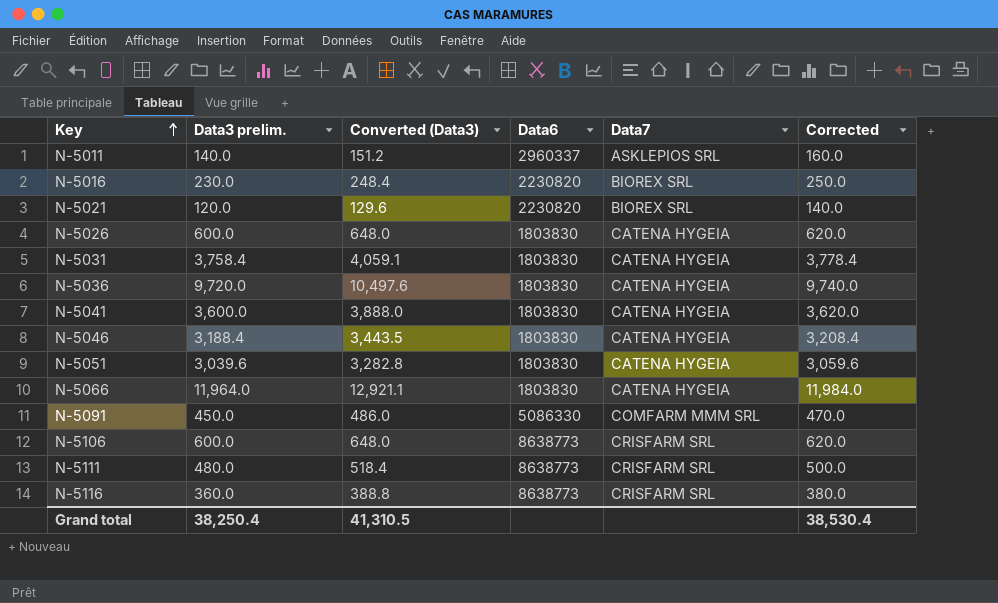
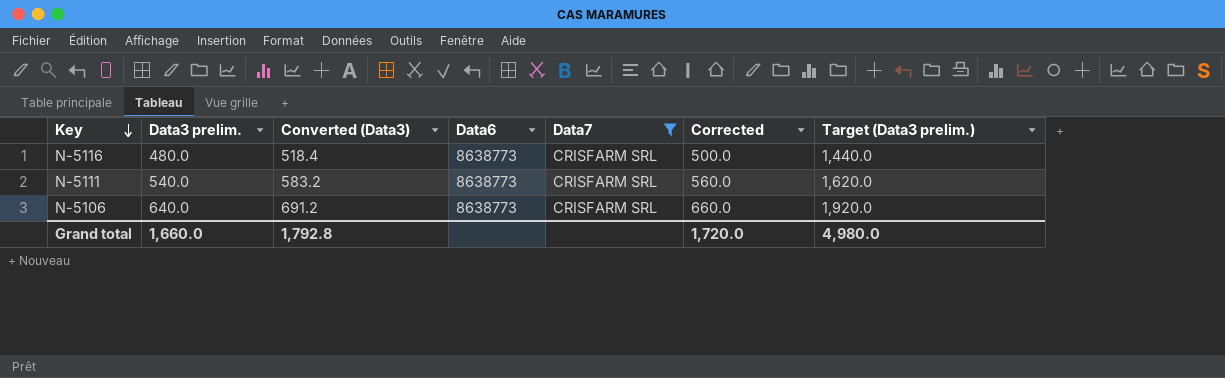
filter: none -> Data7 = CRISFARM SRL
row order: Key ascending -> Key descending
column Target (Data3 prelim.) | formula: none -> [Data3 prelim.] * 3
N-5116 | Data3 prelim.: 360.0 -> 480.0
N-5116 | Converted (Data3): 388.8 -> 518.4
N-5116 | Corrected: 380.0 -> 500.0
N-5111 | Data3 prelim.: 480.0 -> 540.0
N-5111 | Converted (Data3): 518.4 -> 583.2
N-5111 | Corrected: 500.0 -> 560.0
N-5106 | Data3 prelim.: 600.0 -> 640.0
N-5106 | Converted (Data3): 648.0 -> 691.2
N-5106 | Corrected: 620.0 -> 660.0
Grand total | Data3 prelim.: 38,250.4 -> 1,660.0
Grand total | Converted (Data3): 41,310.5 -> 1,792.8
Grand total | Corrected: 38,530.4 -> 1,720.0

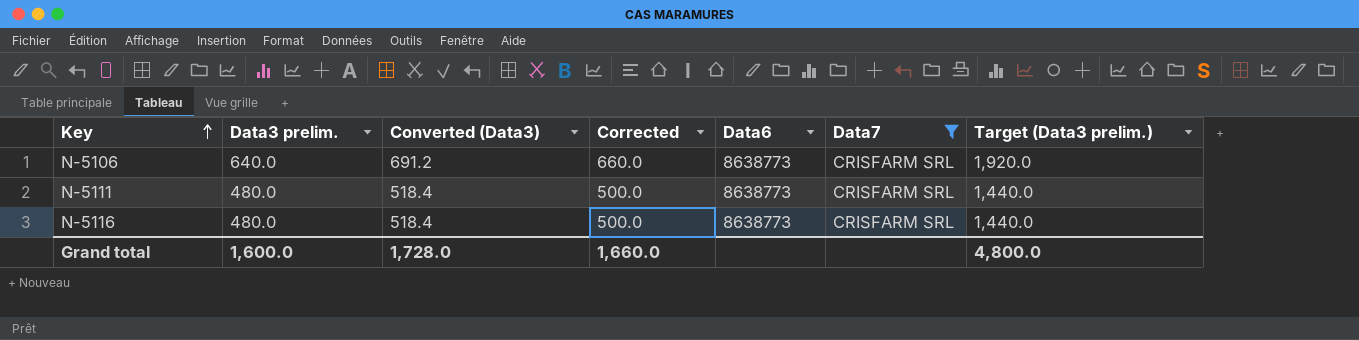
row order: Key descending -> Key ascending
column Corrected | position: 6 -> 4
N-5111 | Data3 prelim.: 540.0 -> 480.0
N-5111 | Converted (Data3): 583.2 -> 518.4
N-5111 | Corrected: 560.0 -> 500.0
N-5111 | Target (Data3 prelim.): 1,620.0 -> 1,440.0
Grand total | Data3 prelim.: 1,660.0 -> 1,600.0
Grand total | Converted (Data3): 1,792.8 -> 1,728.0
Grand total | Corrected: 1,720.0 -> 1,660.0
Grand total | Target (Data3 prelim.): 4,980.0 -> 4,800.0

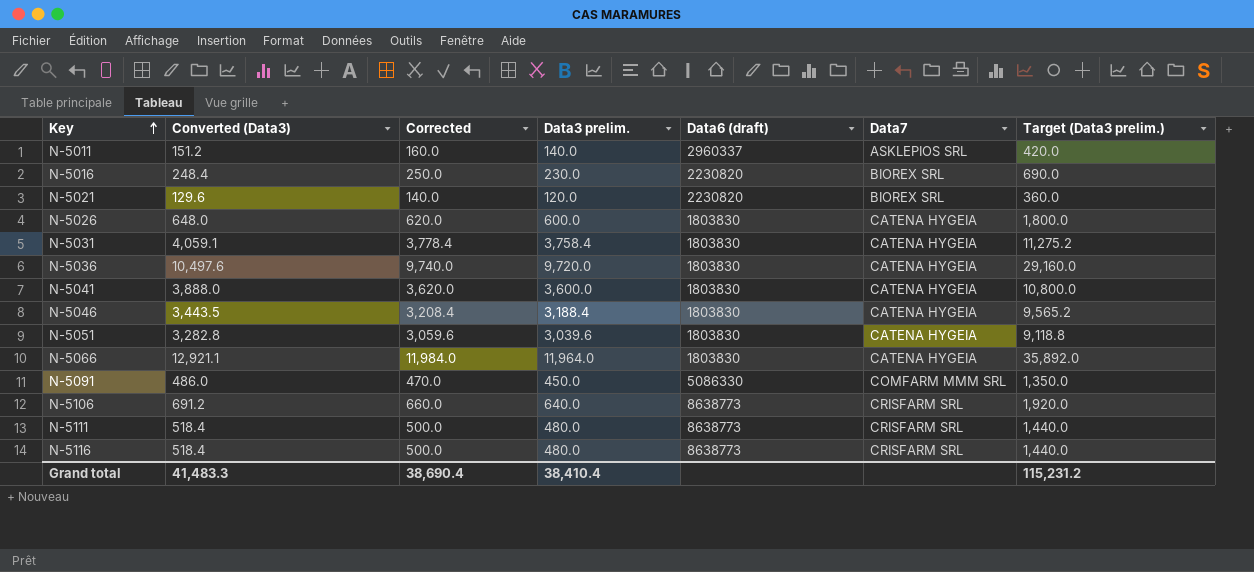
filter: Data7 = CRISFARM SRL -> none
column Data3 prelim. | position: 2 -> 4
column name: Data6 -> Data6 (draft)
Grand total | Converted (Data3): 1,728.0 -> 41,483.3
Grand total | Corrected: 1,660.0 -> 38,690.4
Grand total | Data3 prelim.: 1,600.0 -> 38,410.4
Grand total | Target (Data3 prelim.): 4,800.0 -> 115,231.2

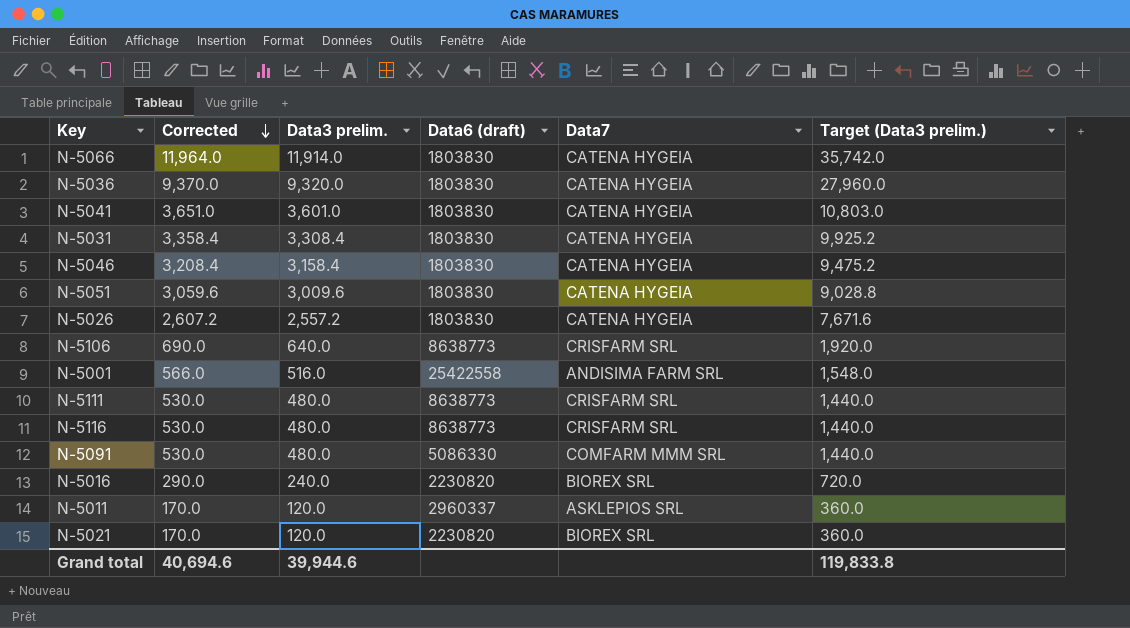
row order: Key ascending -> Corrected descending
column Converted (Data3) | formula: [Data3 prelim.] * 1.08 -> none
column Corrected | formula: [Data3 prelim.] + 20 -> [Data3 prelim.] + 50
N-5066 | Data3 prelim.: 11,964.0 -> 11,914.0
N-5066 | Target (Data3 prelim.): 35,892.0 -> 35,742.0
N-5036 | Data3 prelim.: 9,720.0 -> 9,320.0
N-5036 | Target (Data3 prelim.): 29,160.0 -> 27,960.0
N-5041 | Data3 prelim.: 3,600.0 -> 3,601.0
N-5041 | Target (Data3 prelim.): 10,800.0 -> 10,803.0
N-5031 | Data3 prelim.: 3,758.4 -> 3,308.4
N-5031 | Target (Data3 prelim.): 11,275.2 -> 9,925.2
N-5046 | Data3 prelim.: 3,188.4 -> 3,158.4
N-5046 | Target (Data3 prelim.): 9,565.2 -> 9,475.2
N-5051 | Data3 prelim.: 3,039.6 -> 3,009.6
N-5051 | Target (Data3 prelim.): 9,118.8 -> 9,028.8
N-5026 | Data3 prelim.: 600.0 -> 2,557.2
N-5026 | Target (Data3 prelim.): 1,800.0 -> 7,671.6
row N-5001: none -> 566.0 | 516.0 | 25422558 | ANDISIMA FARM SRL | 1,548.0
N-5091 | Data3 prelim.: 450.0 -> 480.0
N-5091 | Target (Data3 prelim.): 1,350.0 -> 1,440.0
N-5016 | Data3 prelim.: 230.0 -> 240.0
N-5016 | Target (Data3 prelim.): 690.0 -> 720.0
N-5011 | Data3 prelim.: 140.0 -> 120.0
N-5011 | Target (Data3 prelim.): 420.0 -> 360.0
Grand total | Corrected: 38,690.4 -> 40,694.6
Grand total | Data3 prelim.: 38,410.4 -> 39,944.6
Grand total | Target (Data3 prelim.): 115,231.2 -> 119,833.8

